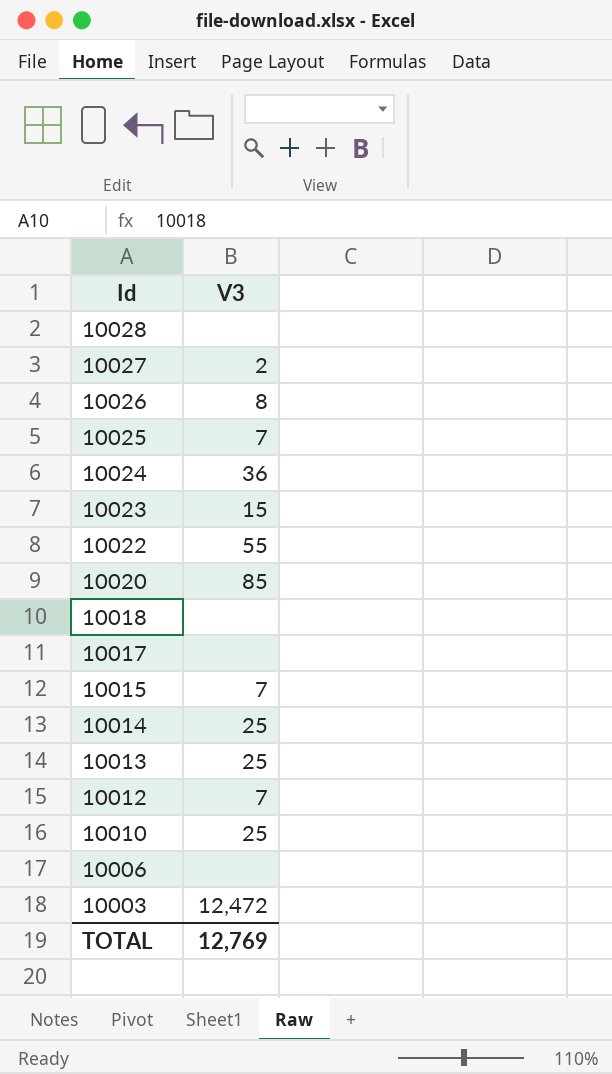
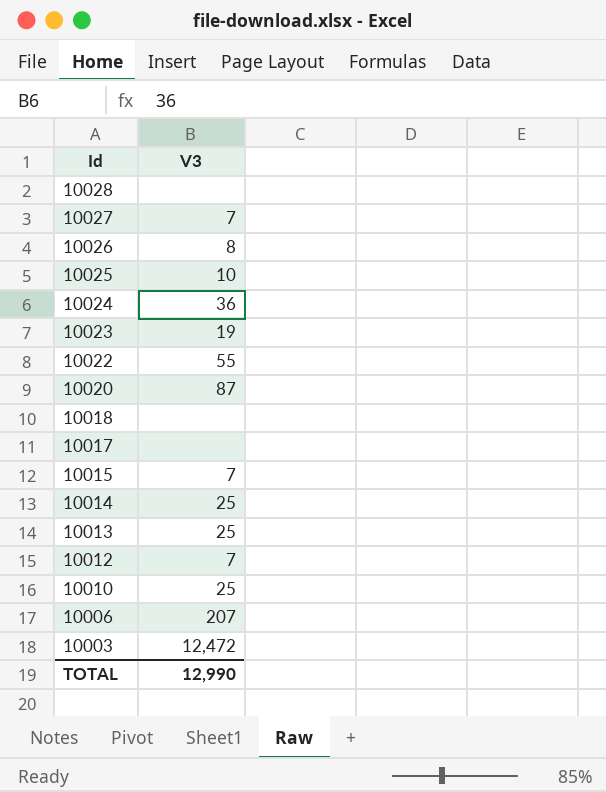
10027 | V3: 2 -> 7
10025 | V3: 7 -> 10
10023 | V3: 15 -> 19
10020 | V3: 85 -> 87
10006 | V3: none -> 207
TOTAL | V3: 12,769 -> 12,990

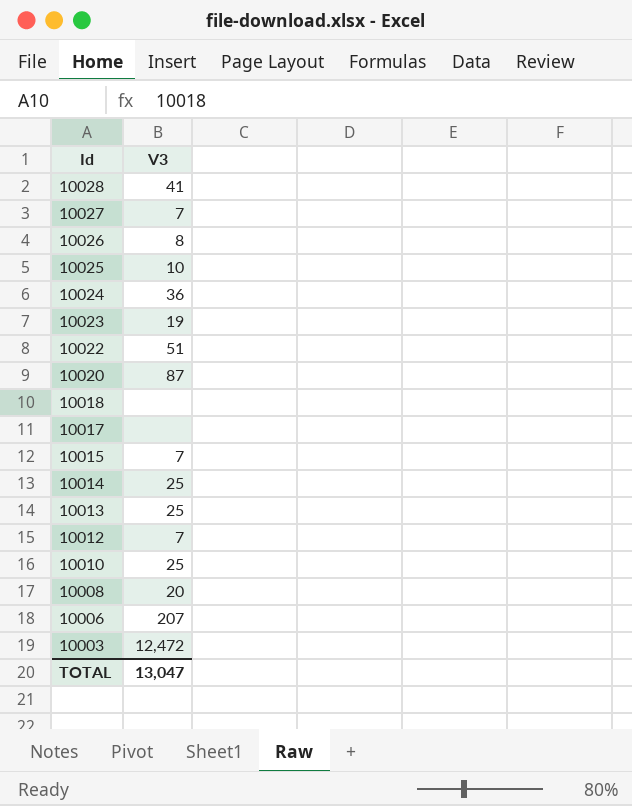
10028 | V3: none -> 41
10022 | V3: 55 -> 51
row 10008: none -> 20
TOTAL | V3: 12,990 -> 13,047

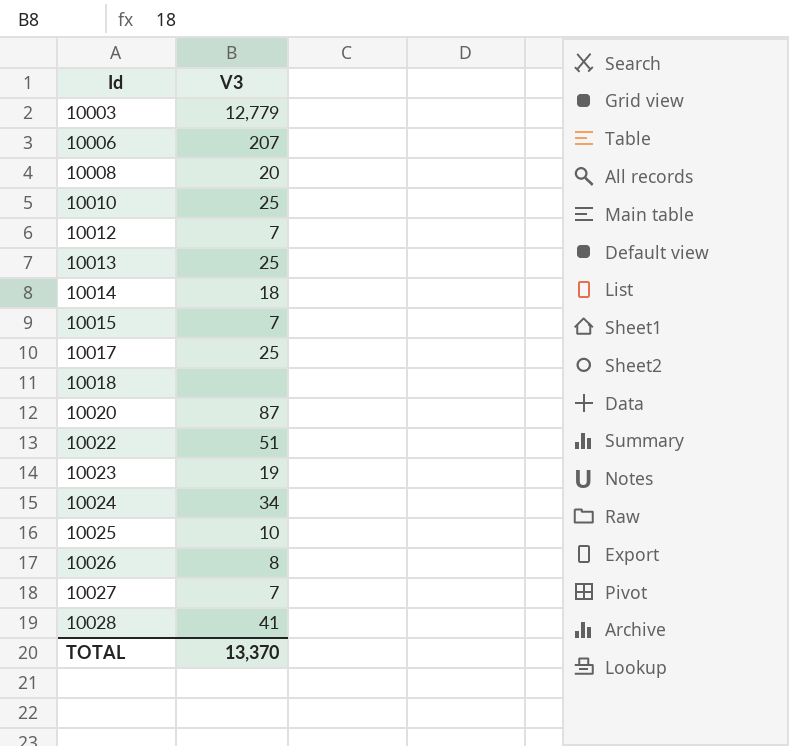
row order: Id descending -> Id ascending
10003 | V3: 12,472 -> 12,779
10014 | V3: 25 -> 18
10017 | V3: none -> 25
10024 | V3: 36 -> 34
TOTAL | V3: 13,047 -> 13,370

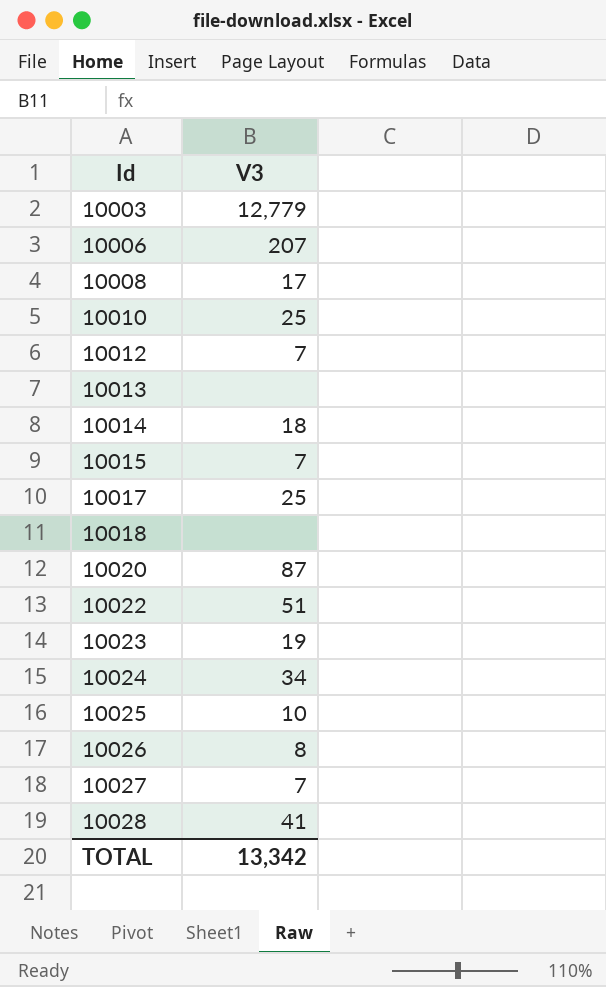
10008 | V3: 20 -> 17
10013 | V3: 25 -> none
TOTAL | V3: 13,370 -> 13,342

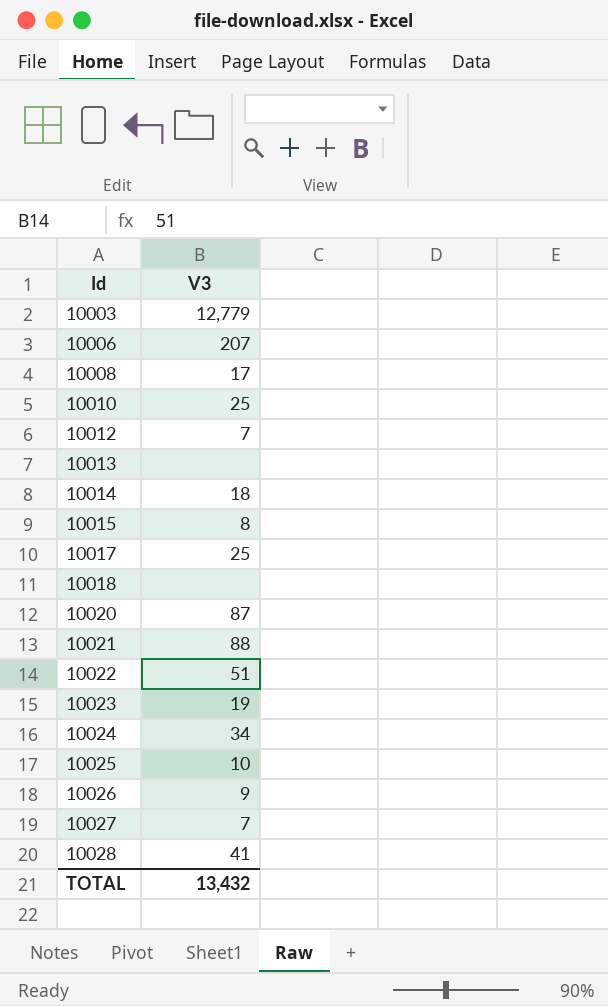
10015 | V3: 7 -> 8
row 10021: none -> 88
10026 | V3: 8 -> 9
TOTAL | V3: 13,342 -> 13,432

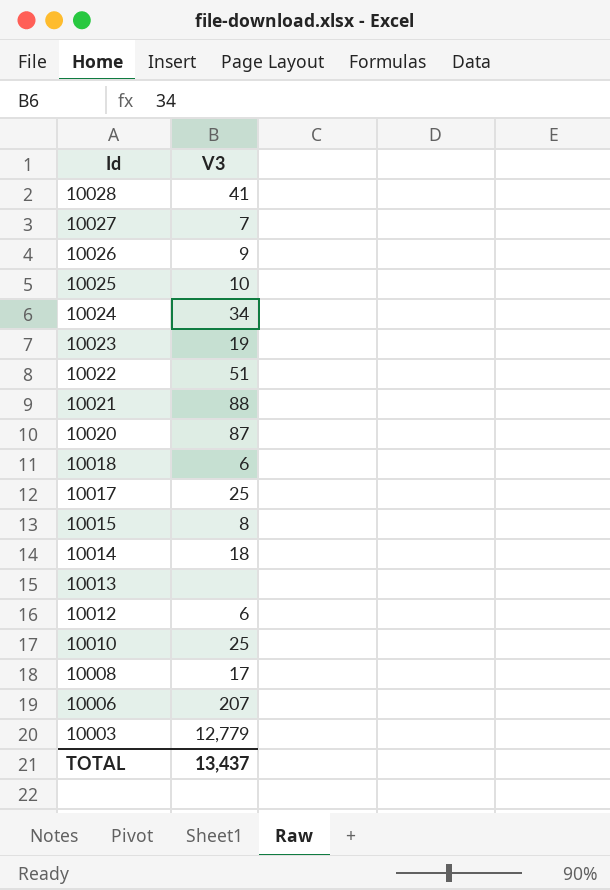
row order: Id ascending -> Id descending
10018 | V3: none -> 6
10012 | V3: 7 -> 6
TOTAL | V3: 13,432 -> 13,437

